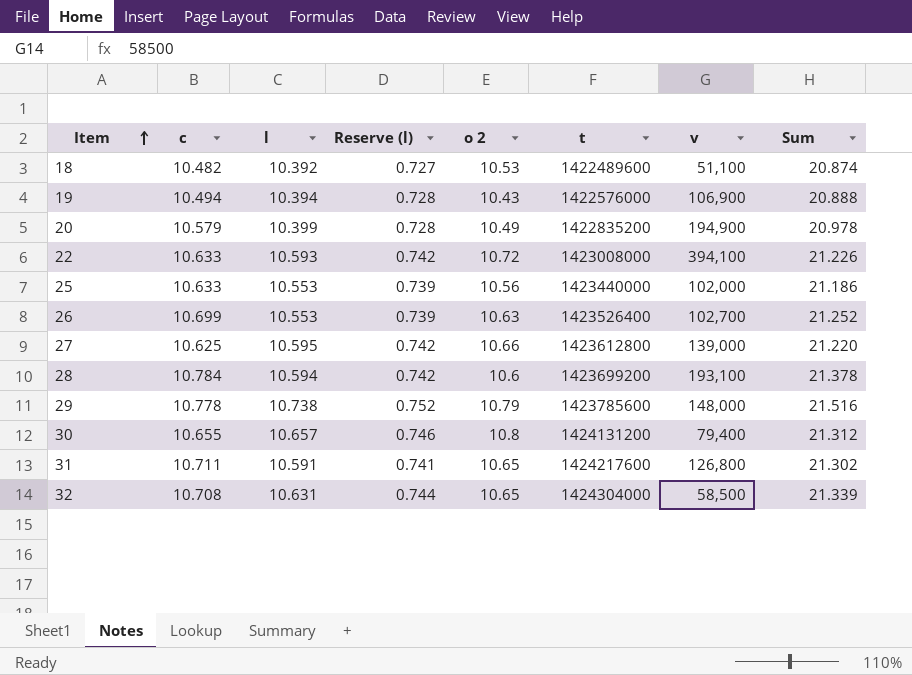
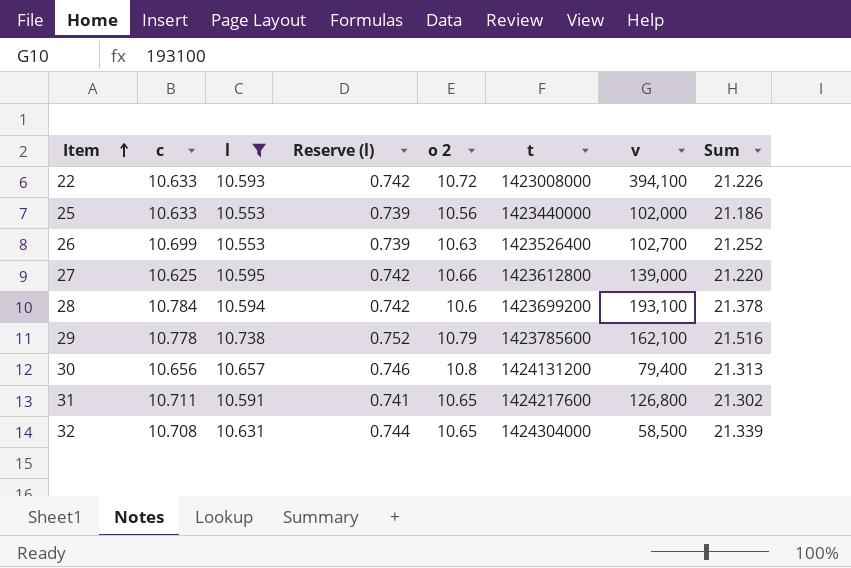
filter: none -> l >= 10.553
29 | v: 148,000 -> 162,100
30 | c: 10.655 -> 10.656
30 | Sum: 21.312 -> 21.313

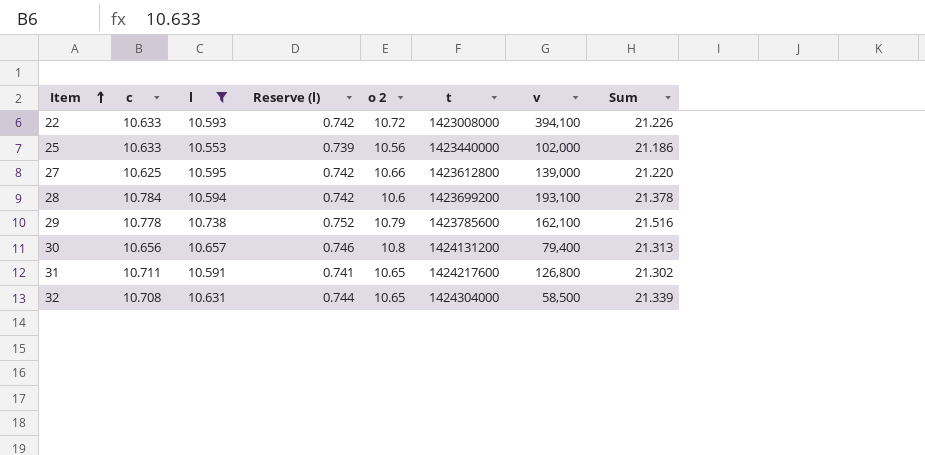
row 26: 10.699 | 10.553 | 0.739 | 10.63 | 1423526400 | 102,700 | 21.252 -> none

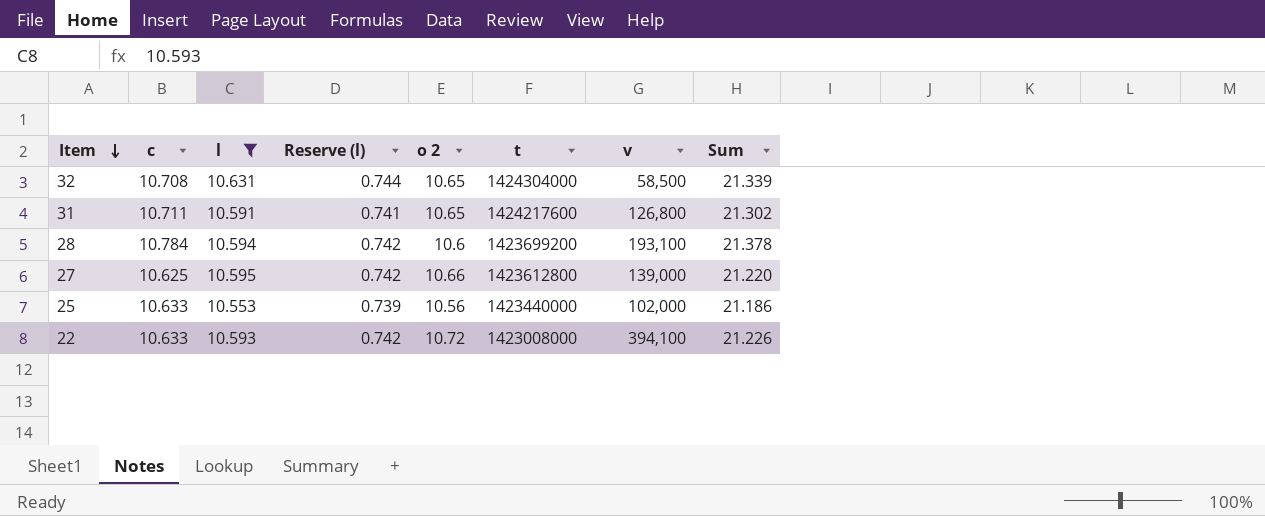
row order: Item ascending -> Item descending
row 29: 10.778 | 10.738 | 0.752 | 10.79 | 1423785600 | 162,100 | 21.516 -> none
row 30: 10.656 | 10.657 | 0.746 | 10.8 | 1424131200 | 79,400 | 21.313 -> none

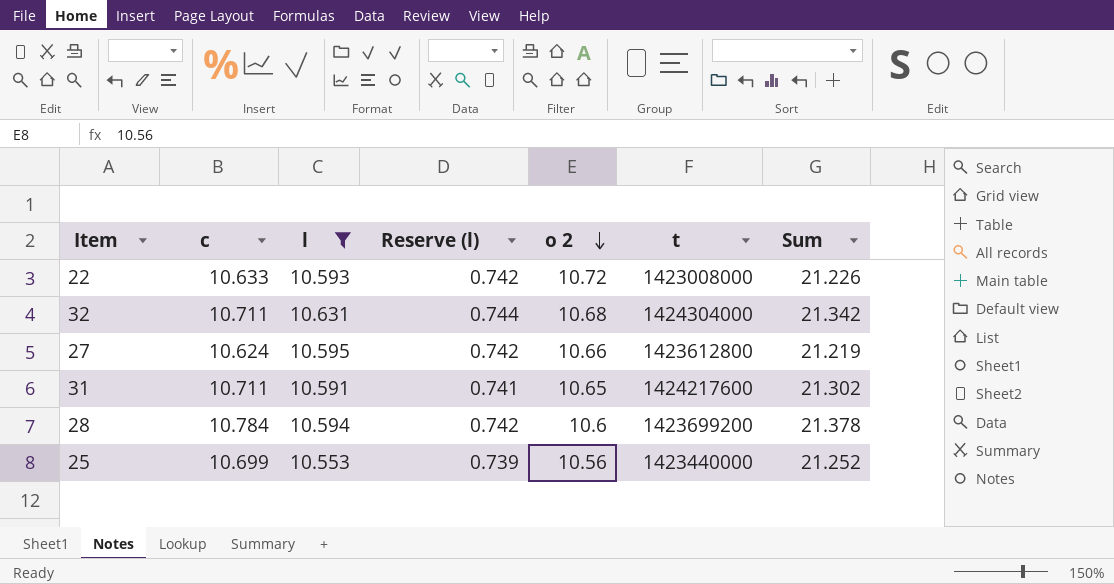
row order: Item descending -> o 2 descending
column v | position: 7 -> none
32 | c: 10.708 -> 10.711
32 | o 2: 10.65 -> 10.68
32 | Sum: 21.339 -> 21.342
27 | c: 10.625 -> 10.624
27 | Sum: 21.220 -> 21.219
25 | c: 10.633 -> 10.699
25 | Sum: 21.186 -> 21.252

